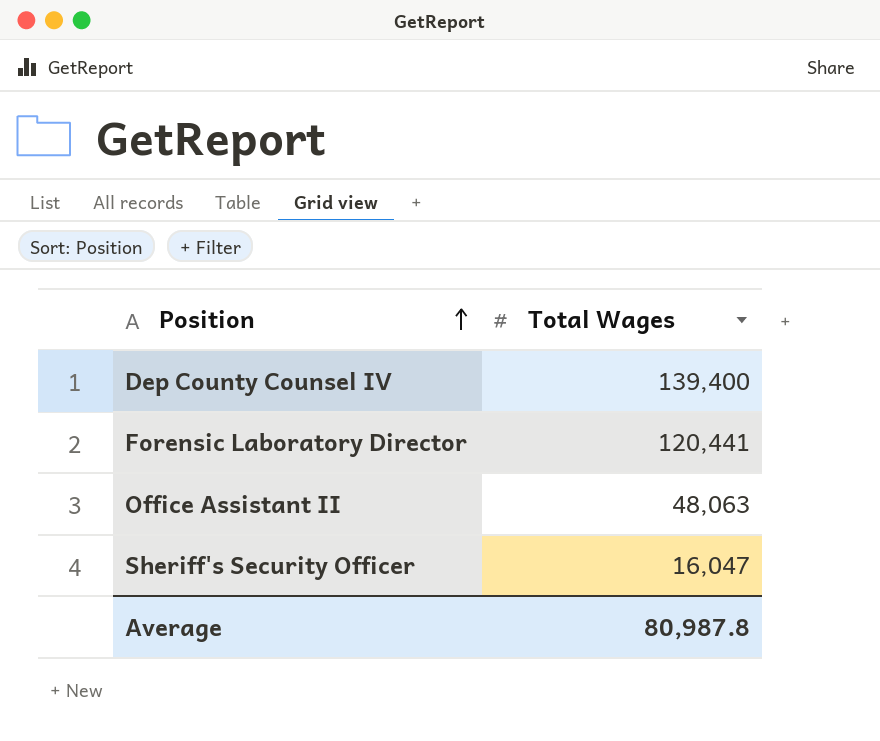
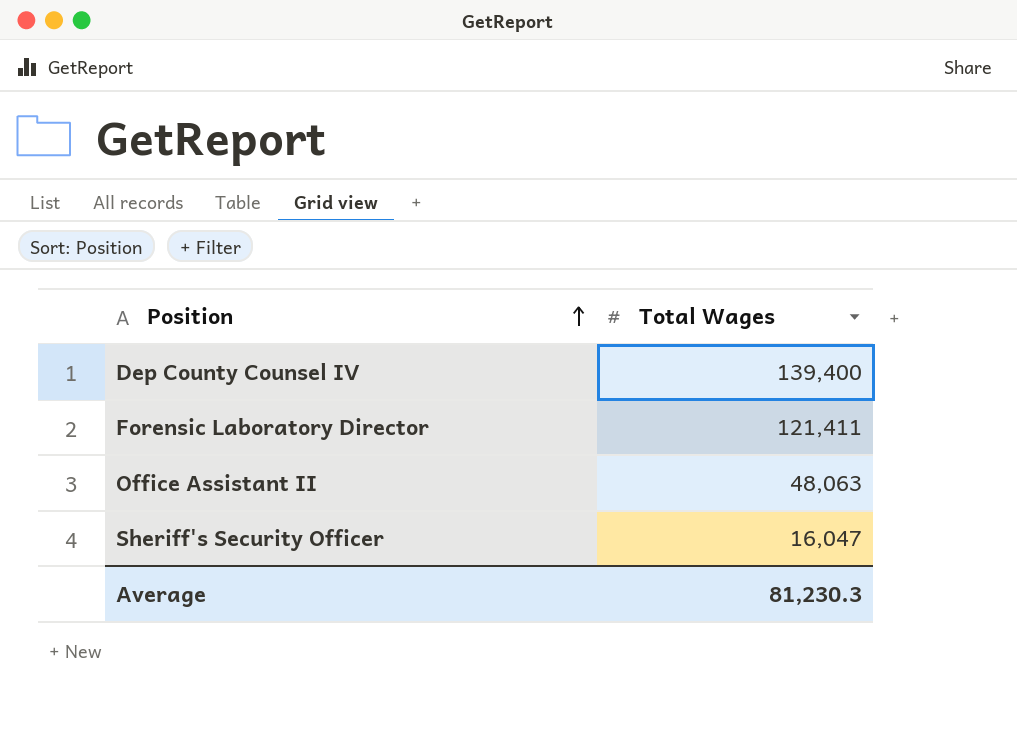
Forensic Laboratory Director | Total Wages: 120,441 -> 121,411
Average | Total Wages: 80,987.8 -> 81,230.3

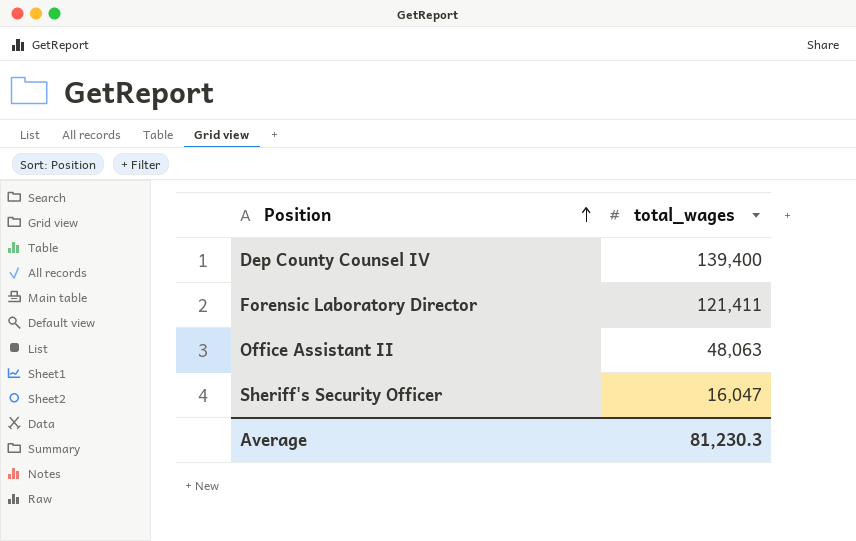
column name: Total Wages -> total_wages

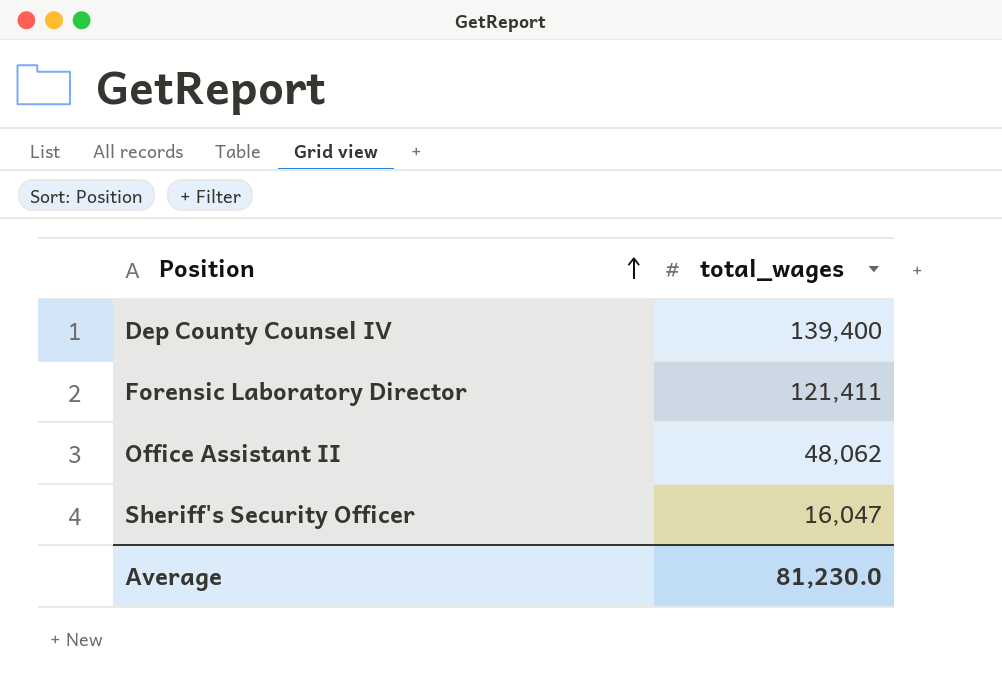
Office Assistant II | total_wages: 48,063 -> 48,062
Average | total_wages: 81,230.3 -> 81,230.0

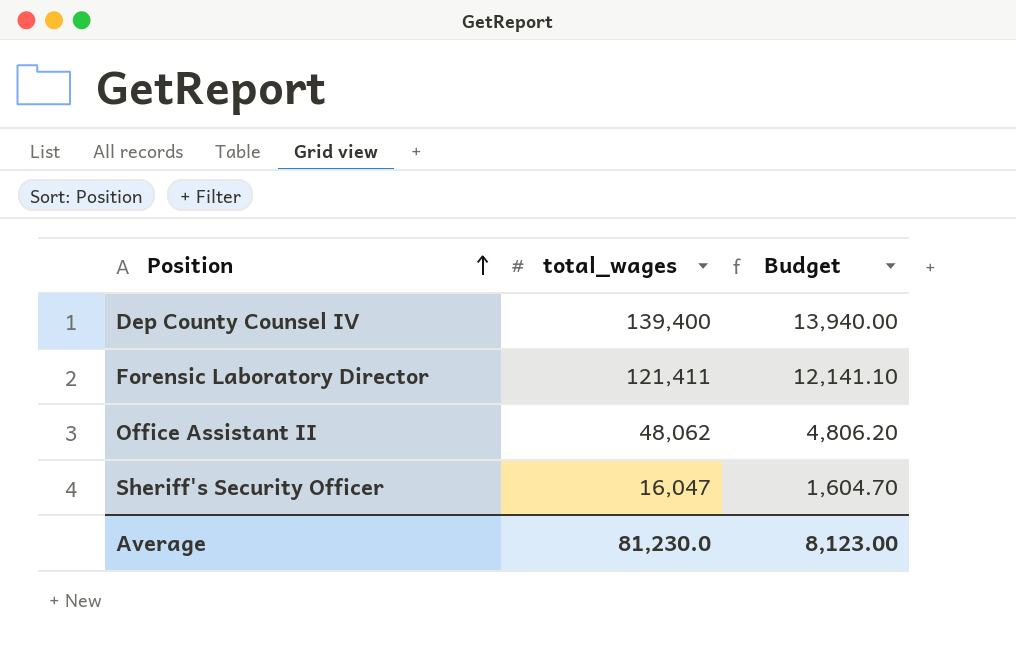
column Budget | formula: none -> [total_wages] * 0.1

